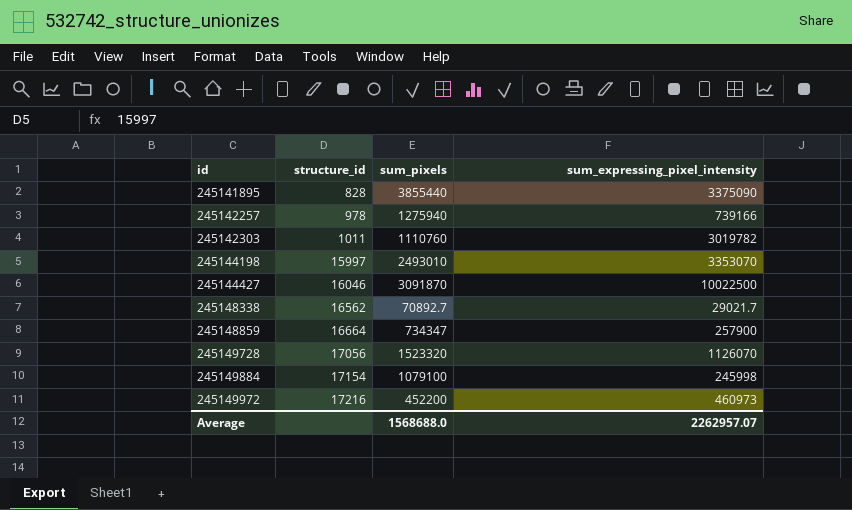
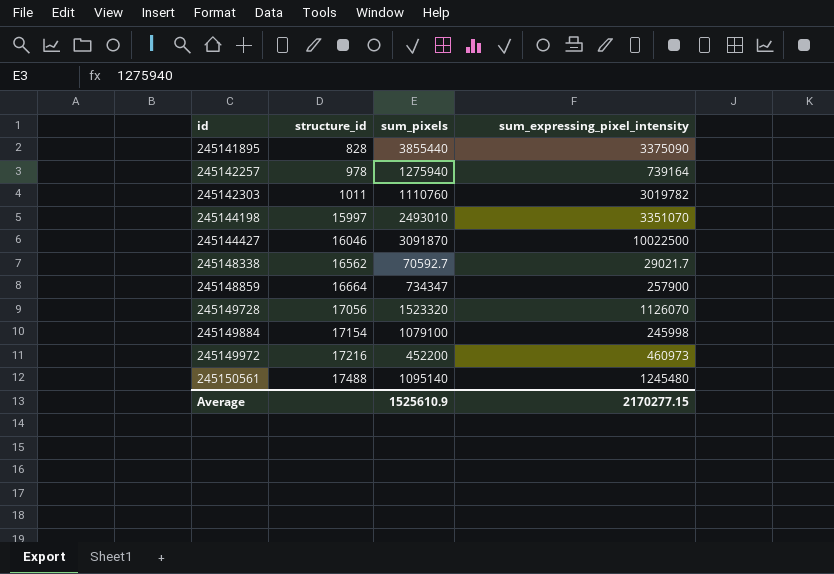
245142257 | sum_expressing_pixel_intensity: 739166 -> 739164
245144198 | sum_expressing_pixel_intensity: 3353070 -> 3351070
245148338 | sum_pixels: 70892.7 -> 70592.7
row 245150561: none -> 17488 | 1095140 | 1245480
Average | sum_pixels: 1568688.0 -> 1525610.9
Average | sum_expressing_pixel_intensity: 2262957.07 -> 2170277.15

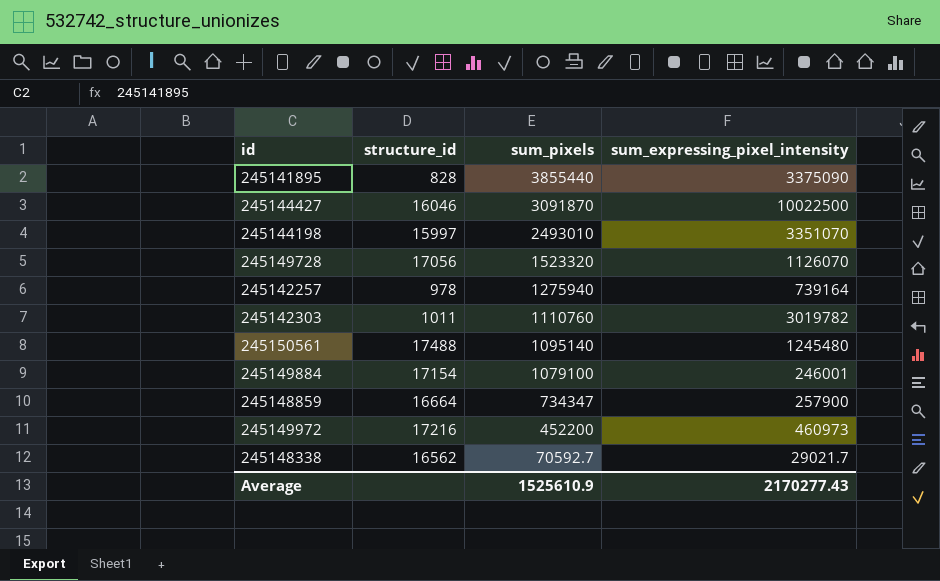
row order: id ascending -> sum_pixels descending
245149884 | sum_expressing_pixel_intensity: 245998 -> 246001
Average | sum_expressing_pixel_intensity: 2170277.15 -> 2170277.43

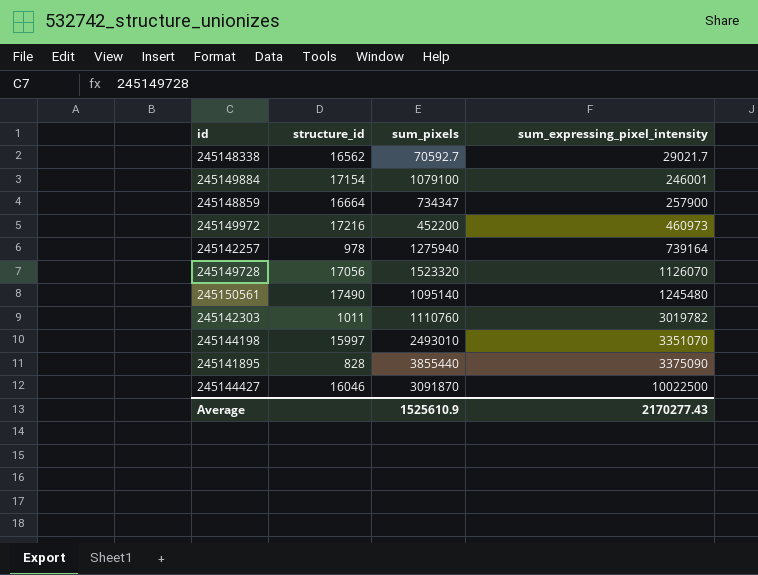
row order: sum_pixels descending -> sum_expressing_pixel_intensity ascending
245150561 | structure_id: 17488 -> 17490

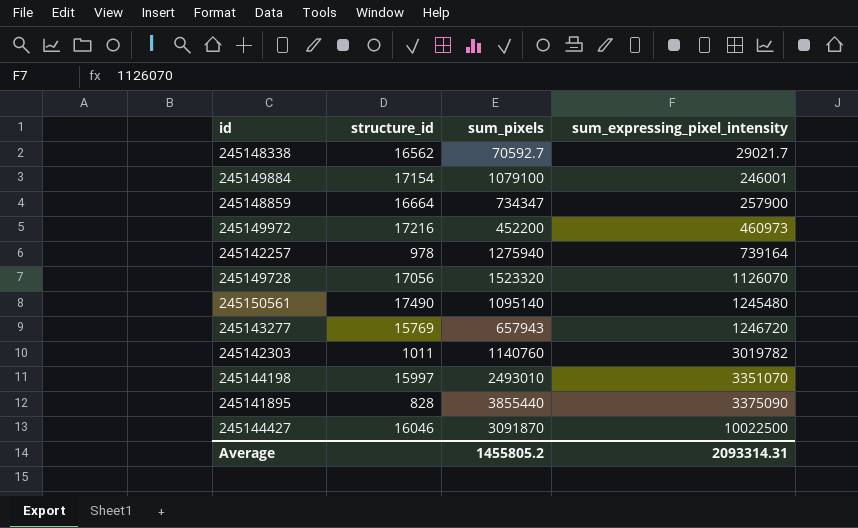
row 245143277: none -> 15769 | 657943 | 1246720
245142303 | sum_pixels: 1110760 -> 1140760
Average | sum_pixels: 1525610.9 -> 1455805.2
Average | sum_expressing_pixel_intensity: 2170277.43 -> 2093314.31

